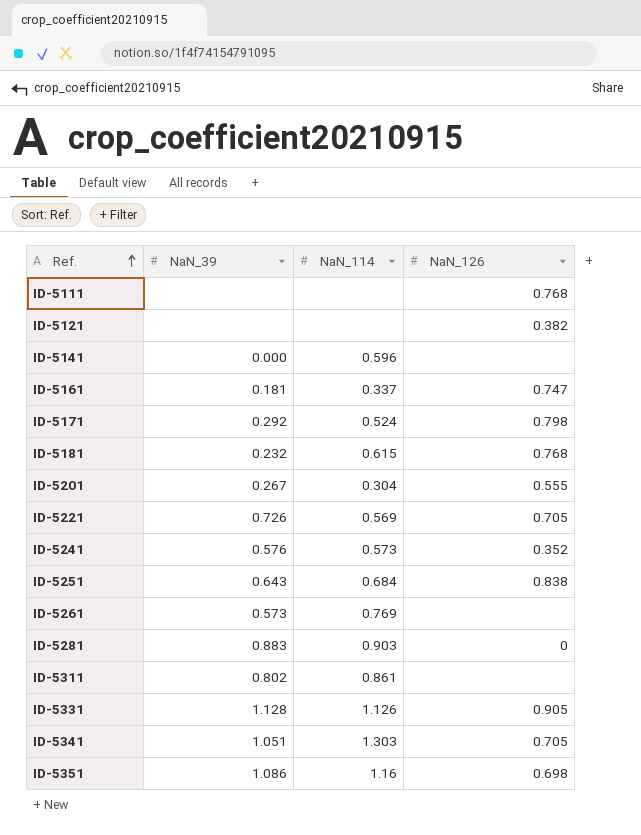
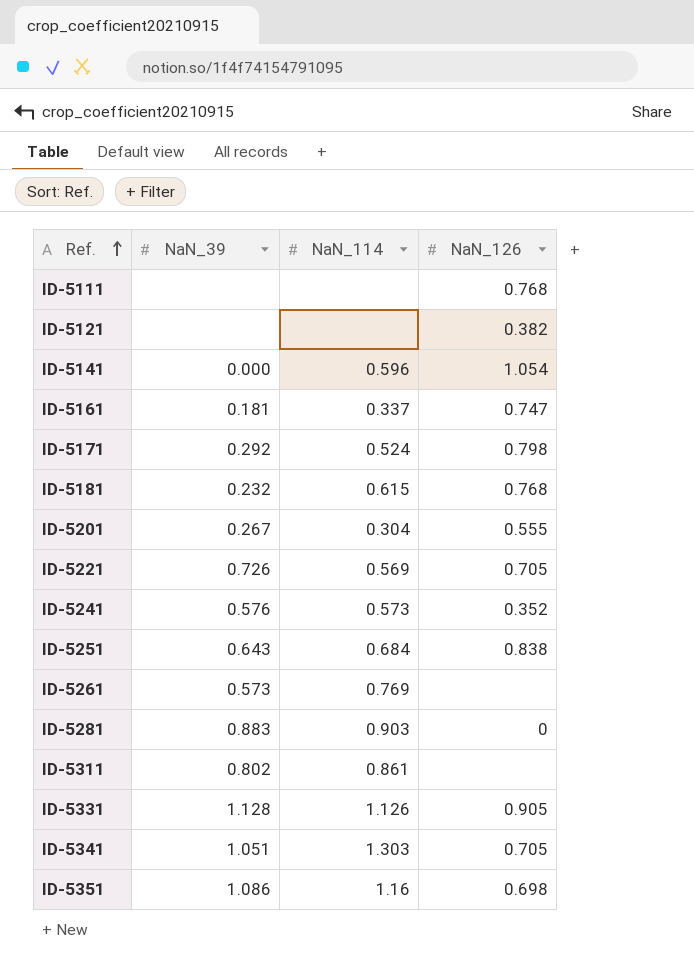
ID-5141 | NaN_126: none -> 1.054

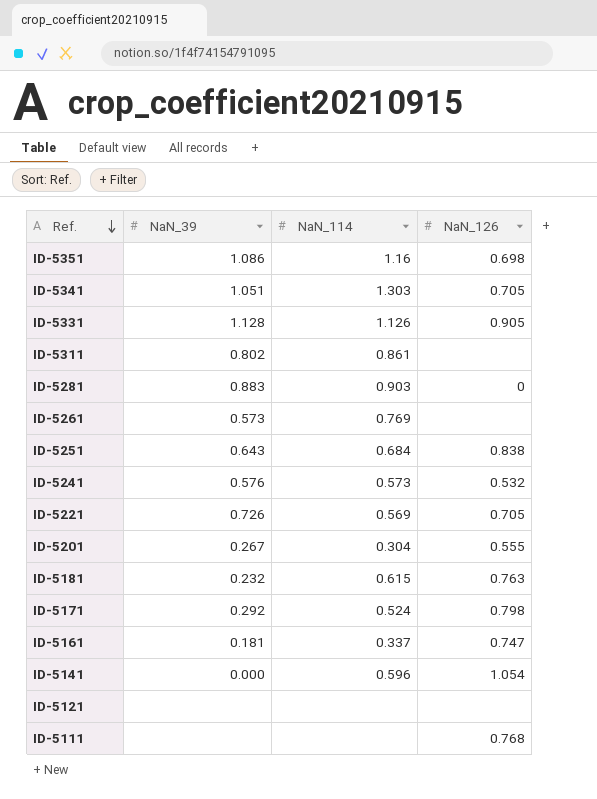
row order: Ref. ascending -> Ref. descending
ID-5241 | NaN_126: 0.352 -> 0.532
ID-5181 | NaN_126: 0.768 -> 0.763
ID-5121 | NaN_126: 0.382 -> none

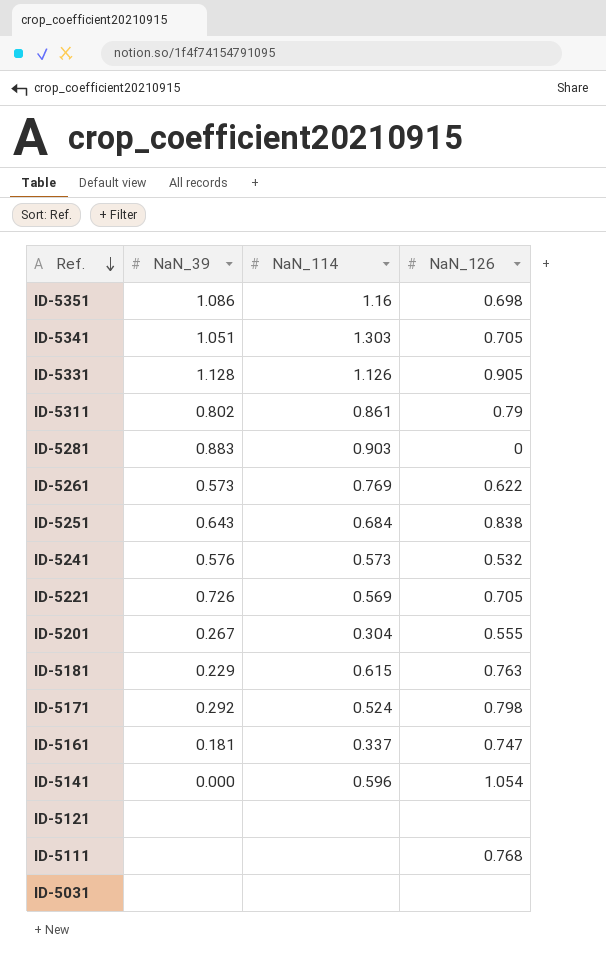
ID-5311 | NaN_126: none -> 0.79
ID-5261 | NaN_126: none -> 0.622
ID-5181 | NaN_39: 0.232 -> 0.229
row ID-5031: none -> none | none | none

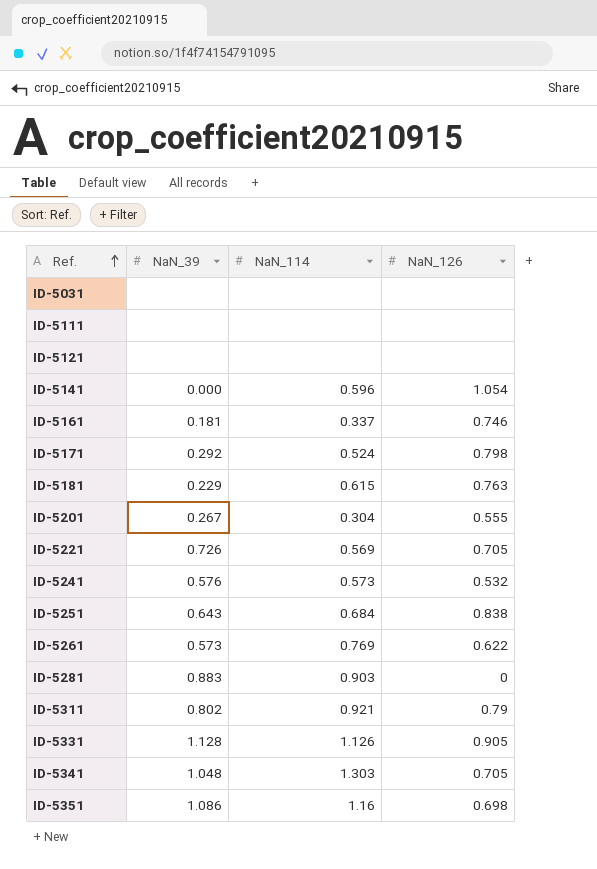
row order: Ref. descending -> Ref. ascending
ID-5111 | NaN_126: 0.768 -> none
ID-5161 | NaN_126: 0.747 -> 0.746
ID-5311 | NaN_114: 0.861 -> 0.921
ID-5341 | NaN_39: 1.051 -> 1.048

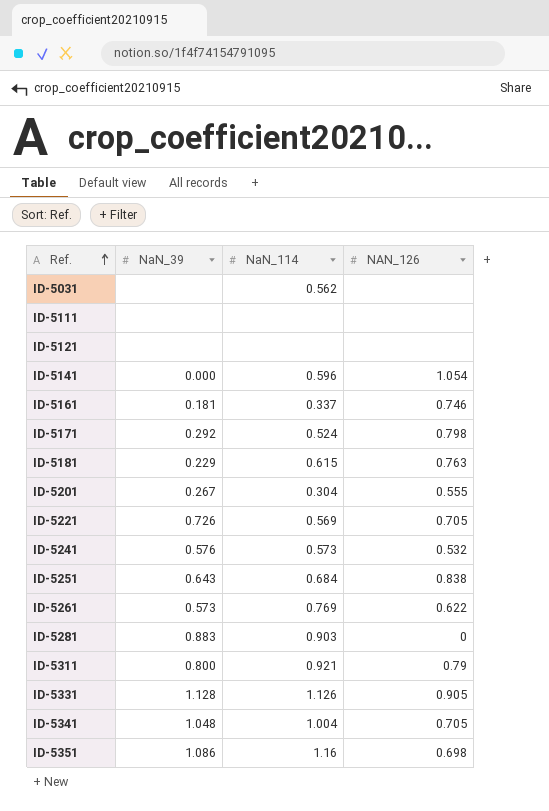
column name: NaN_126 -> NAN_126
ID-5031 | NaN_114: none -> 0.562
ID-5311 | NaN_39: 0.802 -> 0.800
ID-5341 | NaN_114: 1.303 -> 1.004

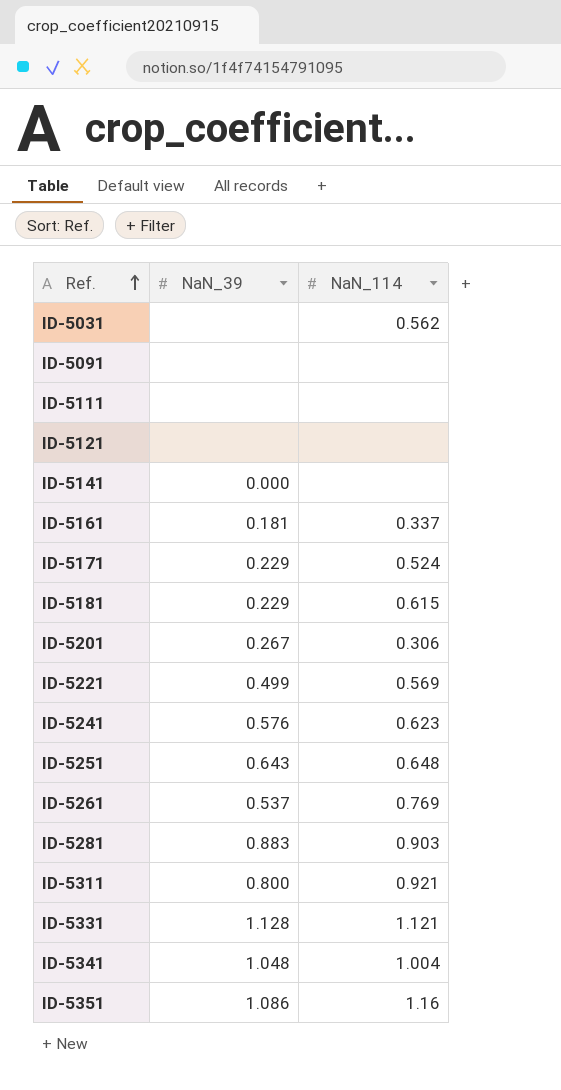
column NAN_126 | position: 4 -> none
row ID-5091: none -> none | none
ID-5141 | NaN_114: 0.596 -> none
ID-5171 | NaN_39: 0.292 -> 0.229
ID-5201 | NaN_114: 0.304 -> 0.306
ID-5221 | NaN_39: 0.726 -> 0.499
ID-5241 | NaN_114: 0.573 -> 0.623
ID-5251 | NaN_114: 0.684 -> 0.648
ID-5261 | NaN_39: 0.573 -> 0.537
ID-5331 | NaN_114: 1.126 -> 1.121

